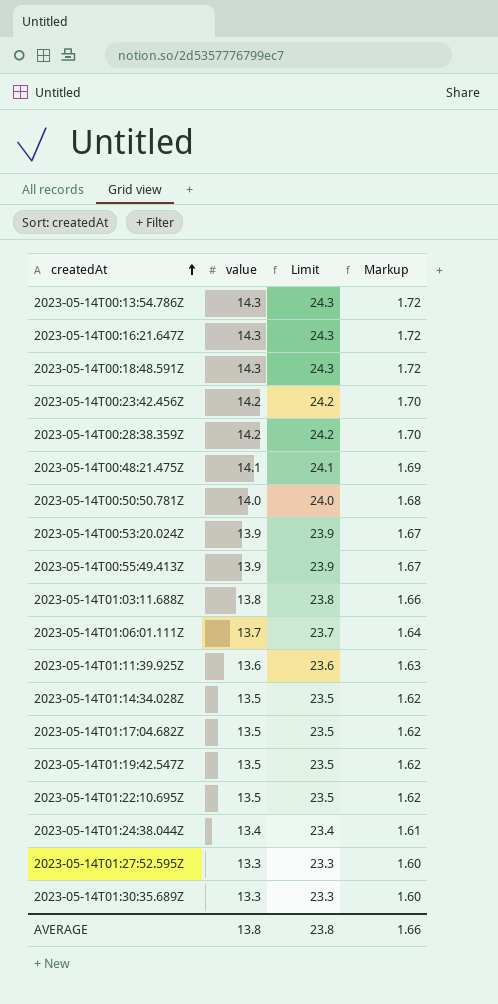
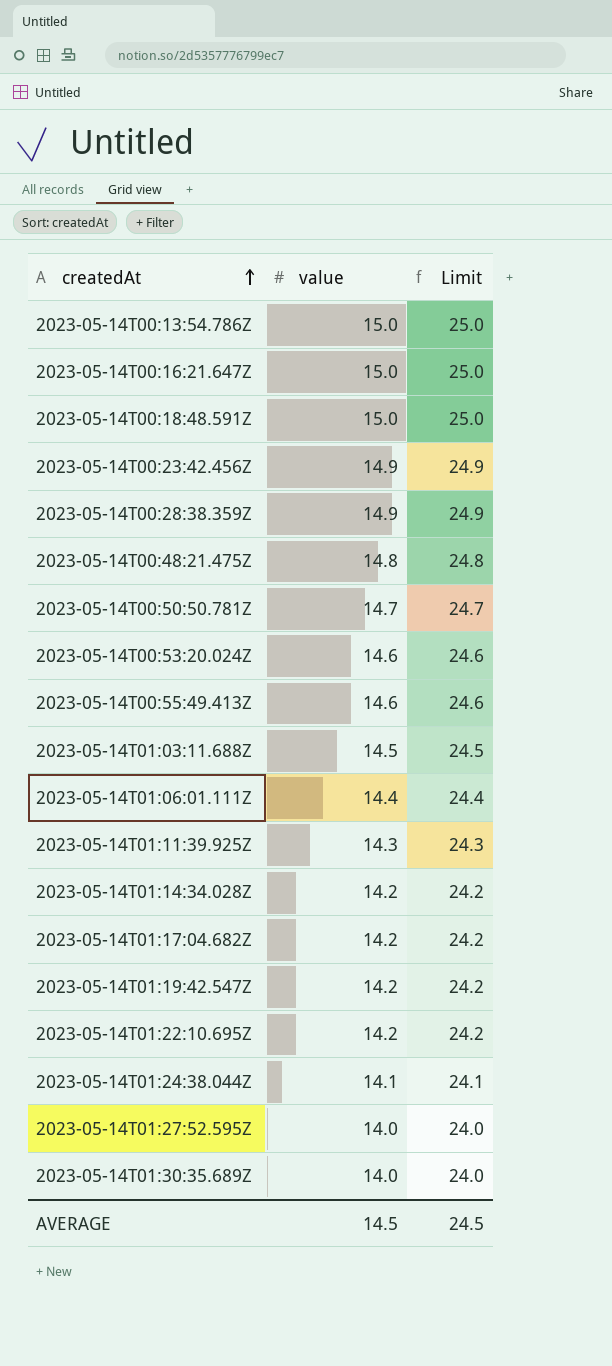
column Markup | formula: [value] * 0.12 -> none
2023-05-14T00:13:54.786Z | value: 14.3 -> 15.0
2023-05-14T00:13:54.786Z | Limit: 24.3 -> 25.0
2023-05-14T00:16:21.647Z | value: 14.3 -> 15.0
2023-05-14T00:16:21.647Z | Limit: 24.3 -> 25.0
2023-05-14T00:18:48.591Z | value: 14.3 -> 15.0
2023-05-14T00:18:48.591Z | Limit: 24.3 -> 25.0
2023-05-14T00:23:42.456Z | value: 14.2 -> 14.9
2023-05-14T00:23:42.456Z | Limit: 24.2 -> 24.9
2023-05-14T00:28:38.359Z | value: 14.2 -> 14.9
2023-05-14T00:28:38.359Z | Limit: 24.2 -> 24.9
2023-05-14T00:48:21.475Z | value: 14.1 -> 14.8
2023-05-14T00:48:21.475Z | Limit: 24.1 -> 24.8
2023-05-14T00:50:50.781Z | value: 14.0 -> 14.7
2023-05-14T00:50:50.781Z | Limit: 24.0 -> 24.7
2023-05-14T00:53:20.024Z | value: 13.9 -> 14.6
2023-05-14T00:53:20.024Z | Limit: 23.9 -> 24.6
2023-05-14T00:55:49.413Z | value: 13.9 -> 14.6
2023-05-14T00:55:49.413Z | Limit: 23.9 -> 24.6
2023-05-14T01:03:11.688Z | value: 13.8 -> 14.5
2023-05-14T01:03:11.688Z | Limit: 23.8 -> 24.5
2023-05-14T01:06:01.111Z | value: 13.7 -> 14.4
2023-05-14T01:06:01.111Z | Limit: 23.7 -> 24.4
2023-05-14T01:11:39.925Z | value: 13.6 -> 14.3
2023-05-14T01:11:39.925Z | Limit: 23.6 -> 24.3
2023-05-14T01:14:34.028Z | value: 13.5 -> 14.2
2023-05-14T01:14:34.028Z | Limit: 23.5 -> 24.2
2023-05-14T01:17:04.682Z | value: 13.5 -> 14.2
2023-05-14T01:17:04.682Z | Limit: 23.5 -> 24.2
2023-05-14T01:19:42.547Z | value: 13.5 -> 14.2
2023-05-14T01:19:42.547Z | Limit: 23.5 -> 24.2
2023-05-14T01:22:10.695Z | value: 13.5 -> 14.2
2023-05-14T01:22:10.695Z | Limit: 23.5 -> 24.2
2023-05-14T01:24:38.044Z | value: 13.4 -> 14.1
2023-05-14T01:24:38.044Z | Limit: 23.4 -> 24.1
2023-05-14T01:27:52.595Z | value: 13.3 -> 14.0
2023-05-14T01:27:52.595Z | Limit: 23.3 -> 24.0
2023-05-14T01:30:35.689Z | value: 13.3 -> 14.0
2023-05-14T01:30:35.689Z | Limit: 23.3 -> 24.0
AVERAGE | value: 13.8 -> 14.5
AVERAGE | Limit: 23.8 -> 24.5

